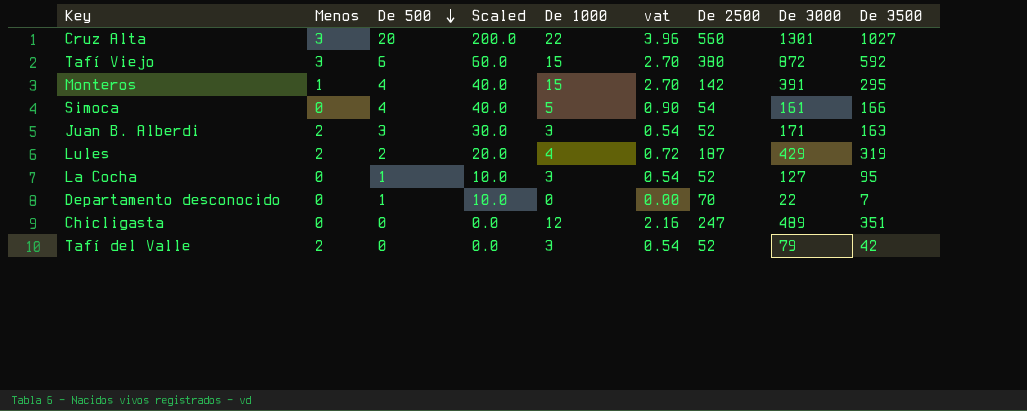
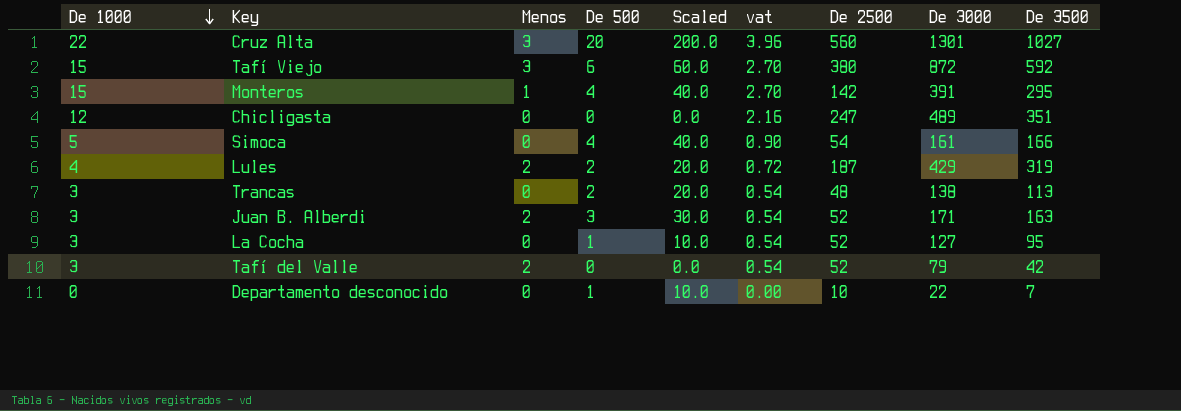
row order: De 500 descending -> De 1000 descending
column De 1000 | position: 5 -> 1
row Trancas: none -> 3 | 0 | 2 | 20.0 | 0.54 | 48 | 138 | 113
Departamento desconocido | De 2500: 70 -> 10

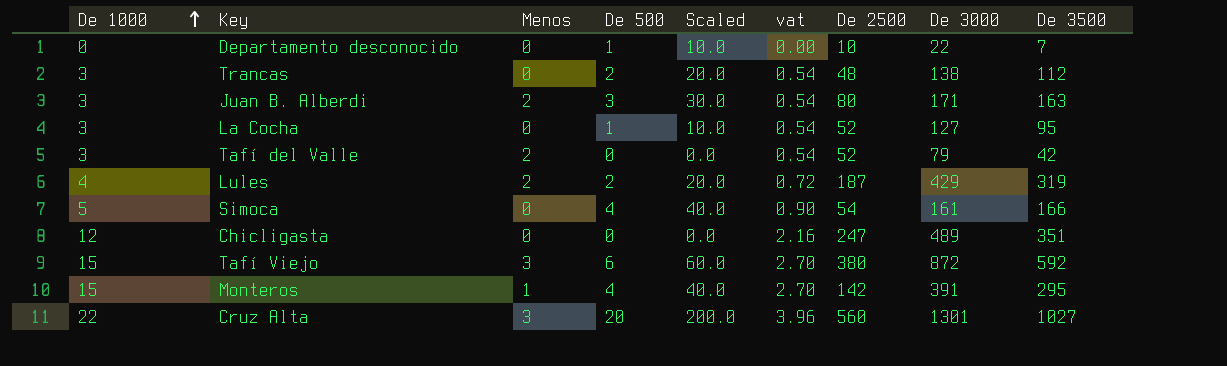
row order: De 1000 descending -> De 1000 ascending
Trancas | De 3500: 113 -> 112
Juan B. Alberdi | De 2500: 52 -> 80

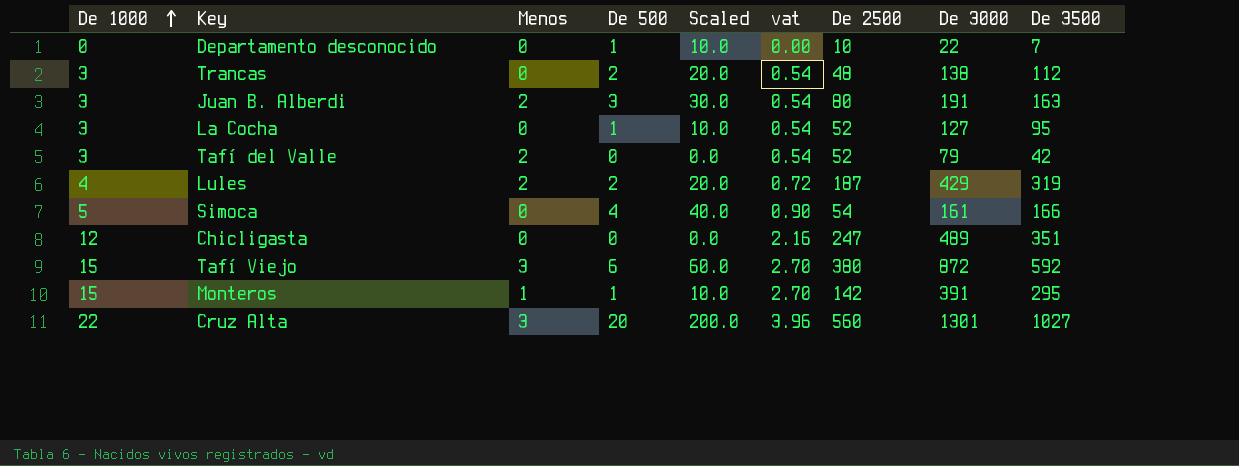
Juan B. Alberdi | De 3000: 171 -> 191
Monteros | De 500: 4 -> 1
Monteros | Scaled: 40.0 -> 10.0

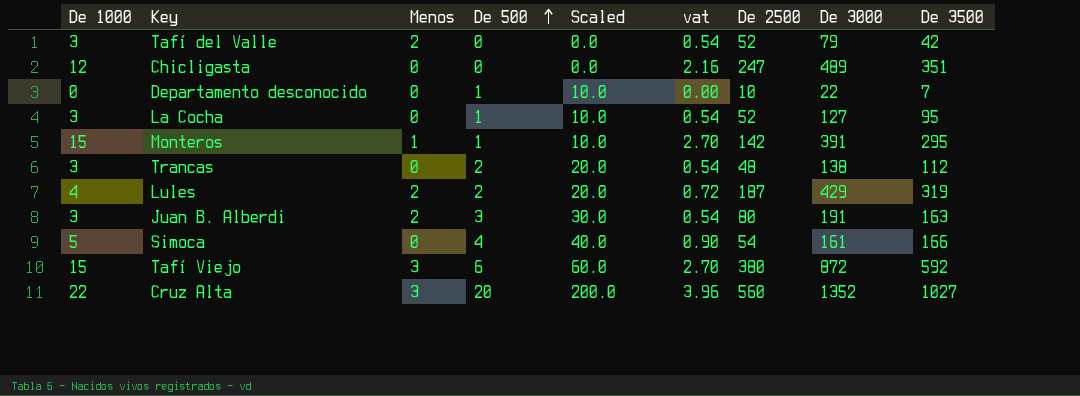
row order: De 1000 ascending -> De 500 ascending
Cruz Alta | De 3000: 1301 -> 1352

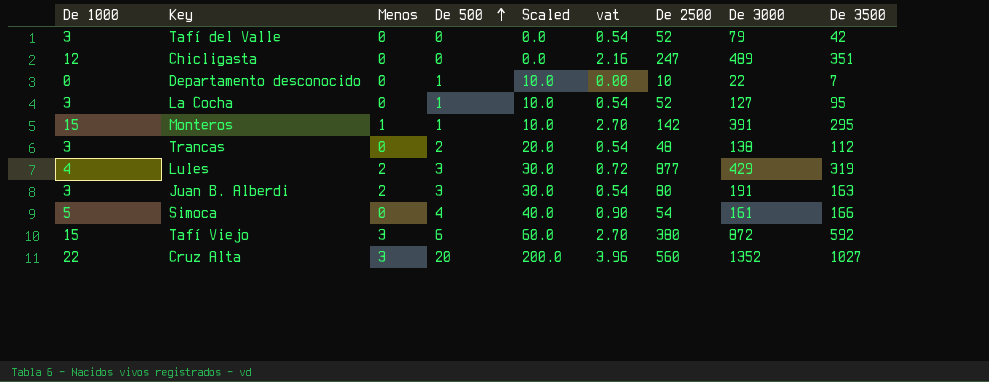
Tafí del Valle | Menos: 2 -> 0
Lules | De 500: 2 -> 3
Lules | Scaled: 20.0 -> 30.0
Lules | De 2500: 187 -> 877

